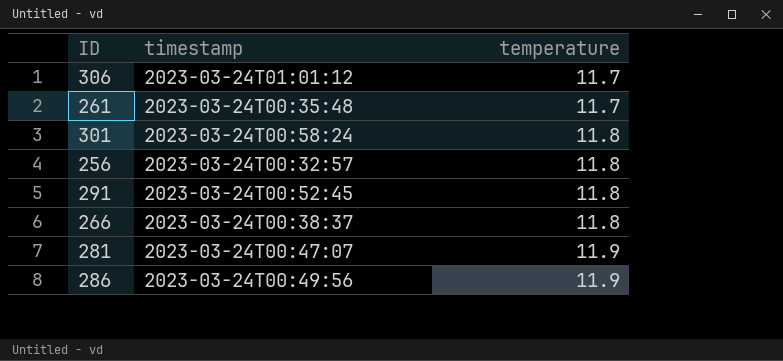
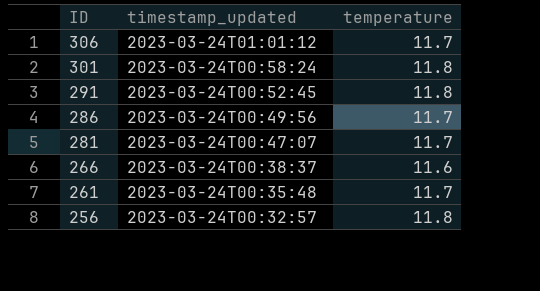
row order: temperature ascending -> ID descending
column name: timestamp -> timestamp_updated
286 | temperature: 11.9 -> 11.7
281 | temperature: 11.9 -> 11.7
266 | temperature: 11.8 -> 11.6

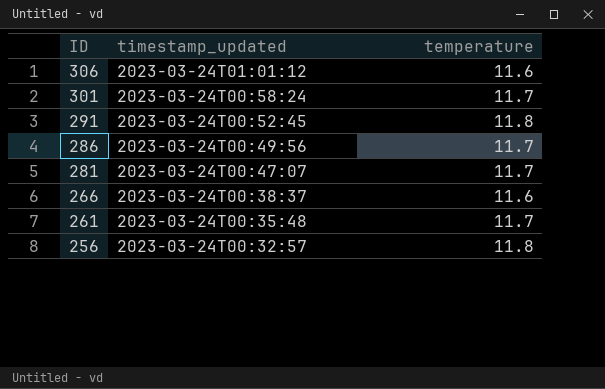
306 | temperature: 11.7 -> 11.6
301 | temperature: 11.8 -> 11.7

